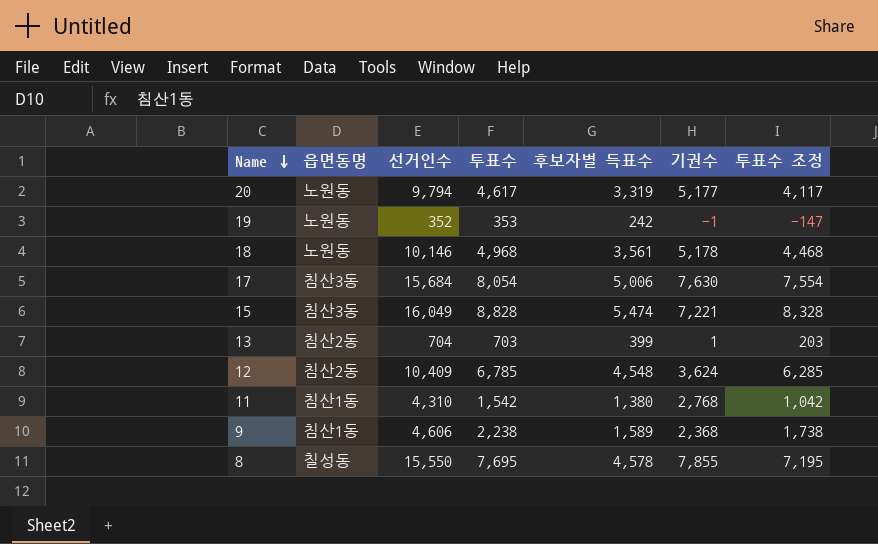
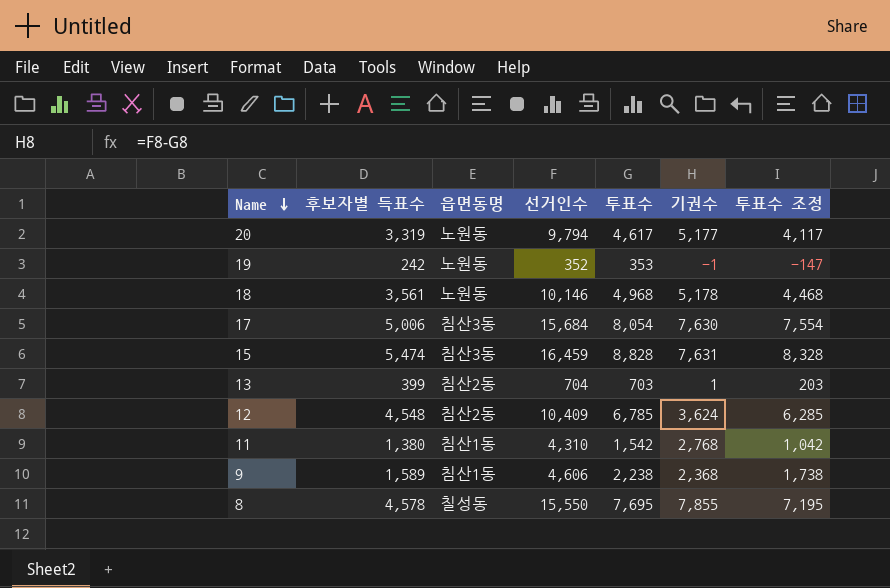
column 후보자별 득표수 | position: 5 -> 2
15 | 선거인수: 16,049 -> 16,459
15 | 기권수: 7,221 -> 7,631

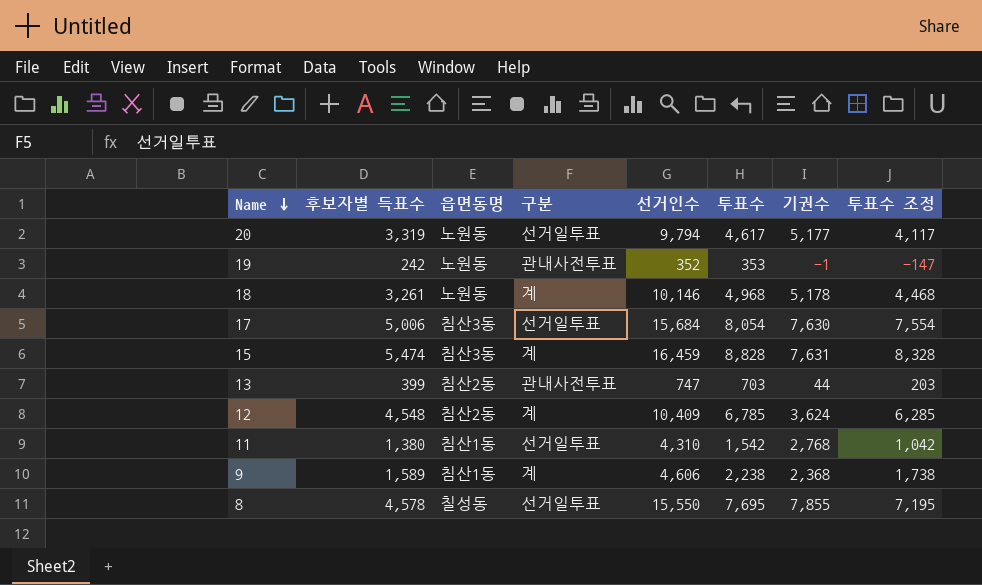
column 구분 | position: none -> 4
18 | 후보자별 득표수: 3,561 -> 3,261
13 | 선거인수: 704 -> 747
13 | 기권수: 1 -> 44

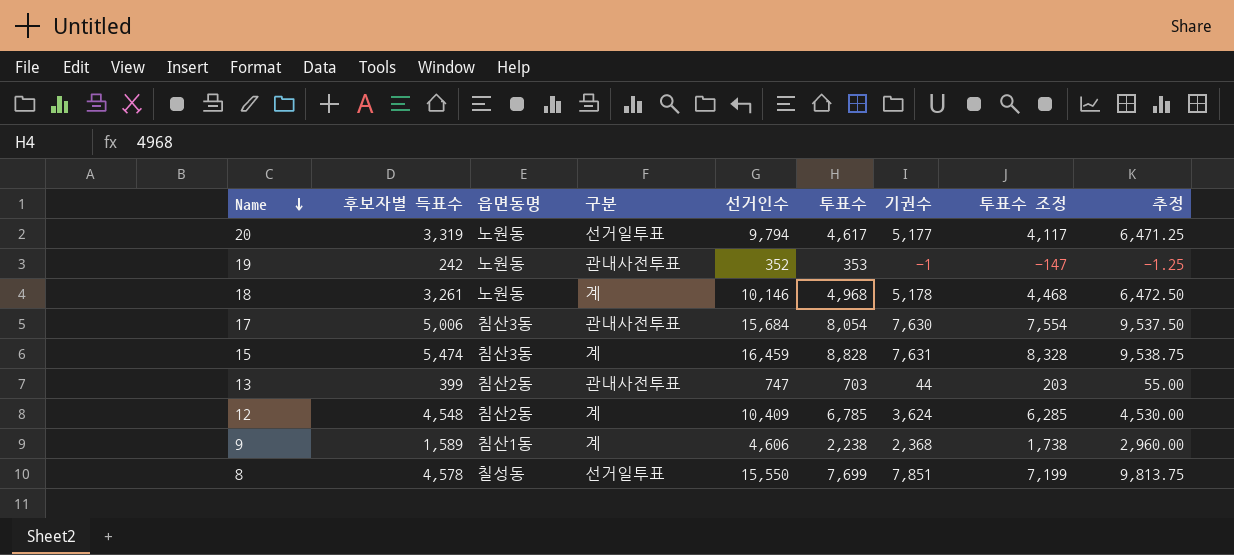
column 추정 | formula: none -> [기권수] * 1.25
row 11: 1,380 | 침산1동 | 선거일투표 | 4,310 | 1,542 | 2,768 | 1,042 -> none
17 | 구분: 선거일투표 -> 관내사전투표
8 | 투표수: 7,695 -> 7,699
8 | 기권수: 7,855 -> 7,851
8 | 투표수 조정: 7,195 -> 7,199

